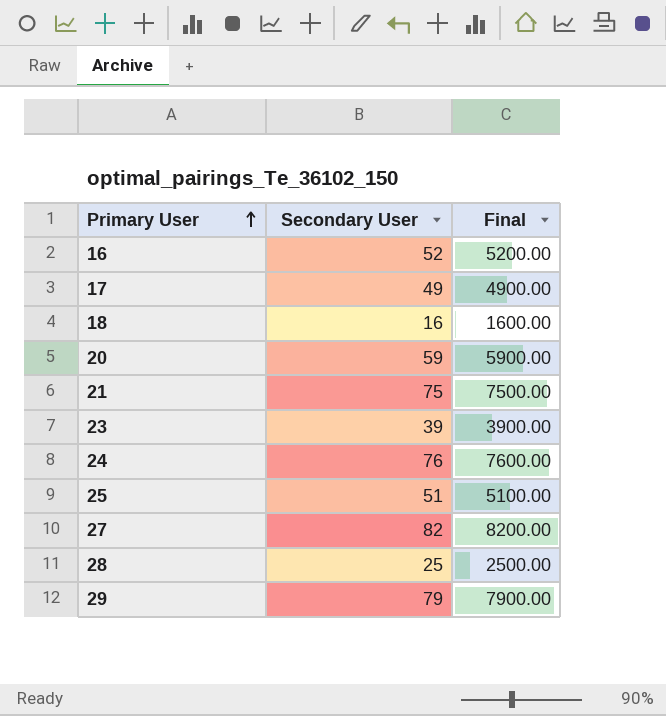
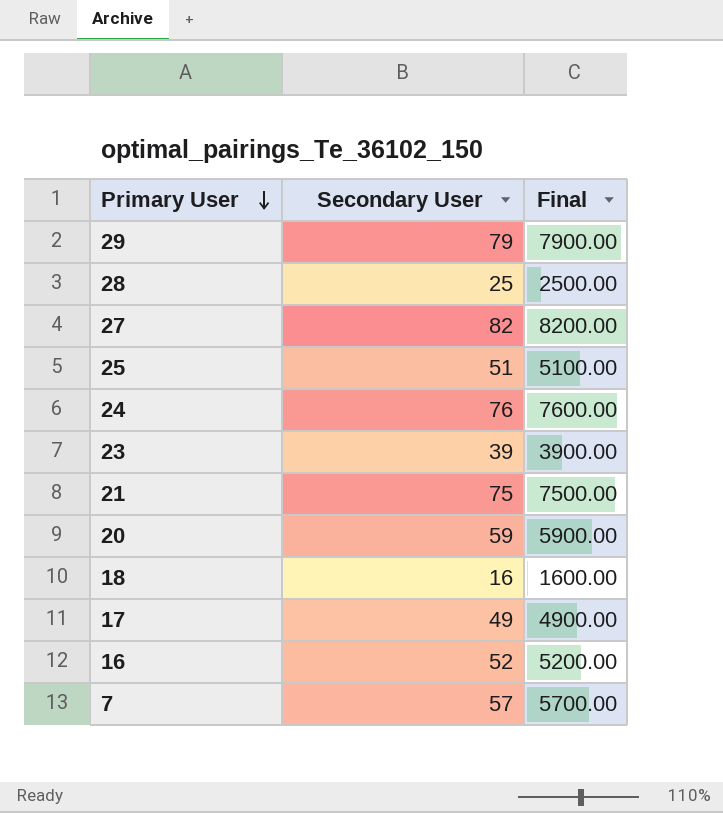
row order: Primary User ascending -> Primary User descending
row 7: none -> 57 | 5700.00

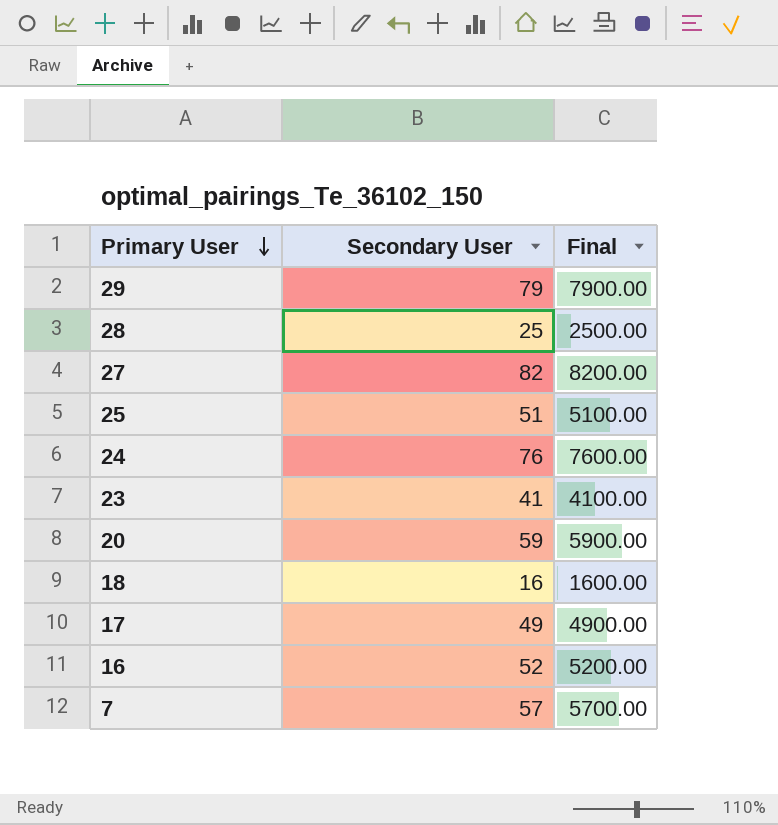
row 21: 75 | 7500.00 -> none
23 | Secondary User: 39 -> 41
23 | Final: 3900.00 -> 4100.00

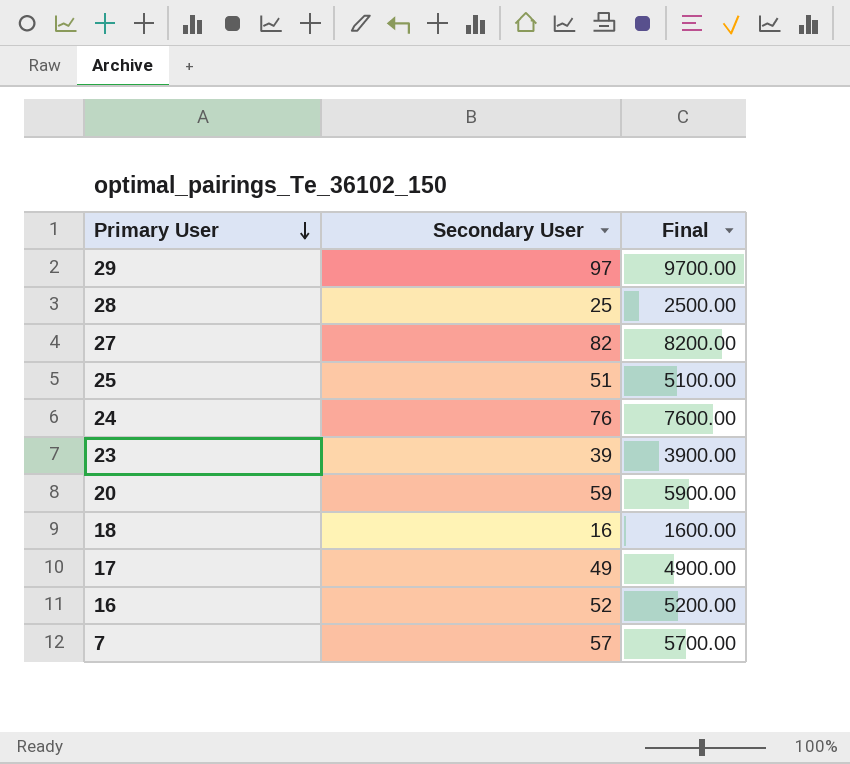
29 | Secondary User: 79 -> 97
29 | Final: 7900.00 -> 9700.00
23 | Secondary User: 41 -> 39
23 | Final: 4100.00 -> 3900.00

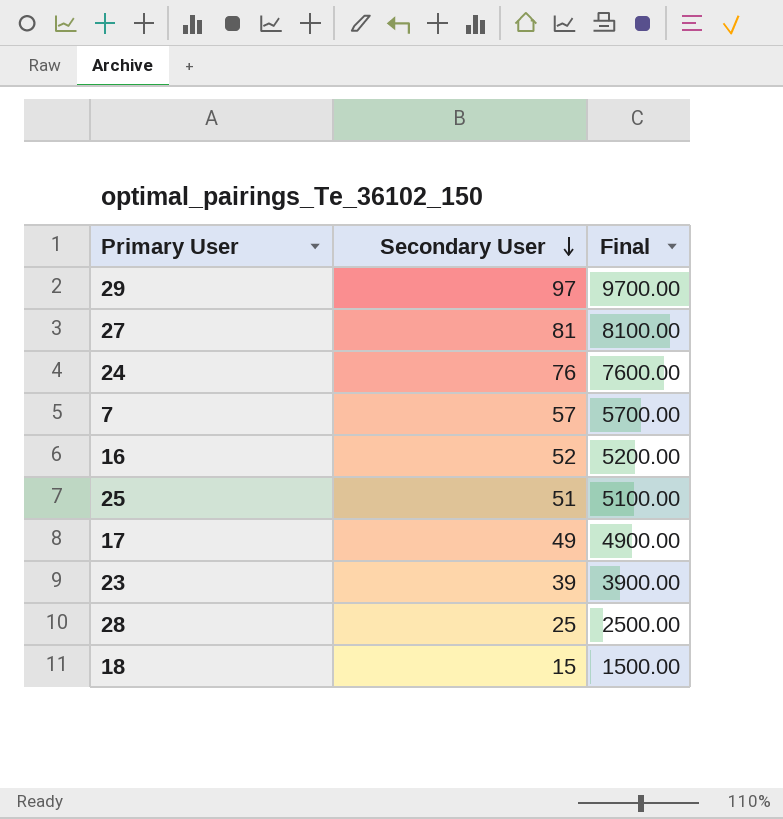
row order: Primary User descending -> Secondary User descending
row 20: 59 | 5900.00 -> none
27 | Secondary User: 82 -> 81
27 | Final: 8200.00 -> 8100.00
18 | Secondary User: 16 -> 15
18 | Final: 1600.00 -> 1500.00

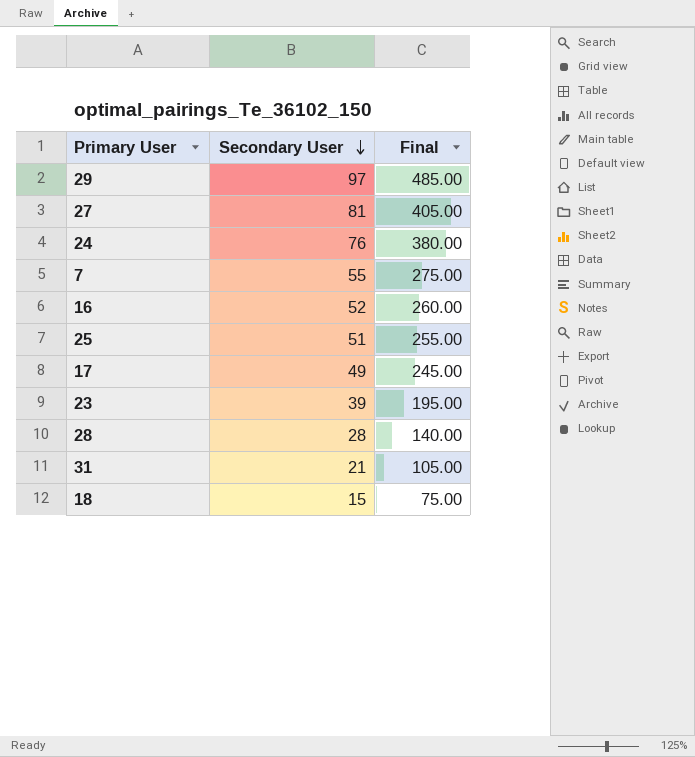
column Final | formula: [Secondary User] * 100 -> [Secondary User] * 5
7 | Secondary User: 57 -> 55
28 | Secondary User: 25 -> 28
row 31: none -> 21 | 105.00

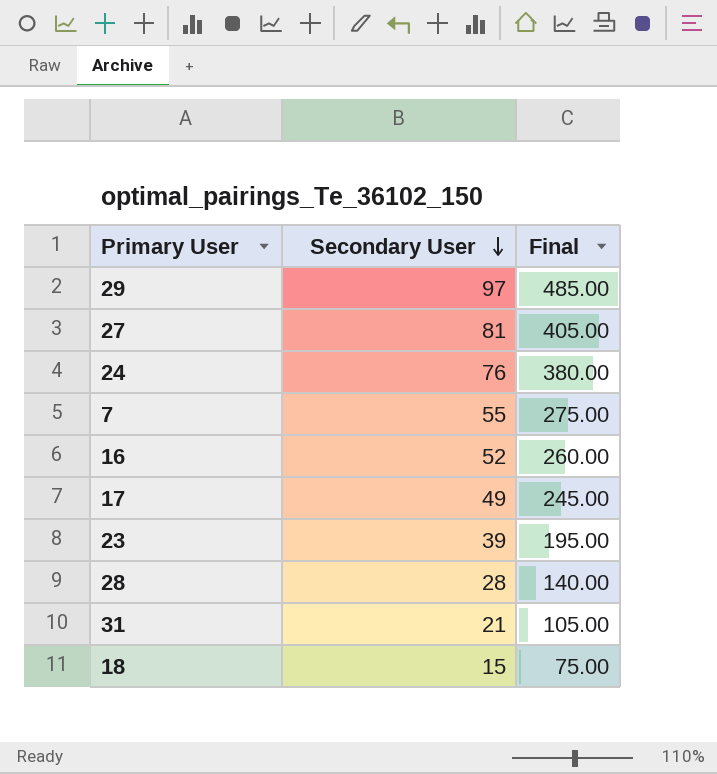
row 25: 51 | 255.00 -> none

